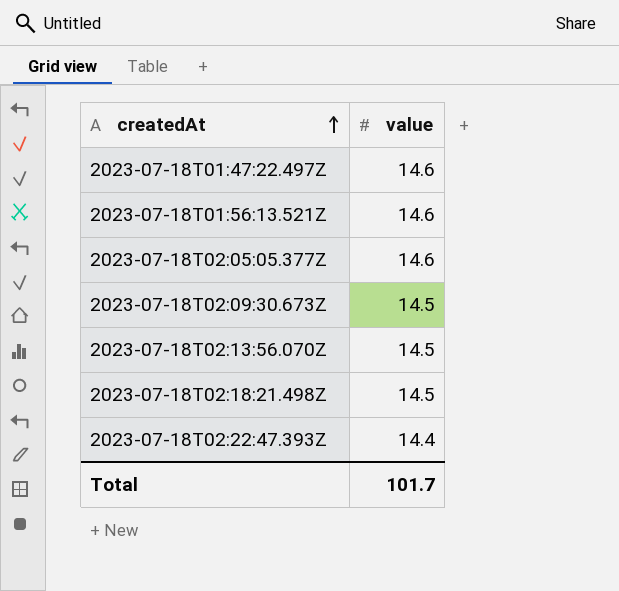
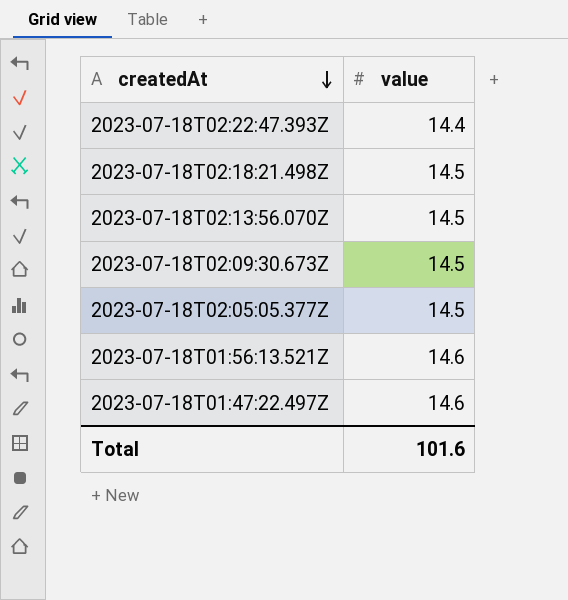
row order: createdAt ascending -> createdAt descending
2023-07-18T02:05:05.377Z | value: 14.6 -> 14.5
Total | value: 101.7 -> 101.6

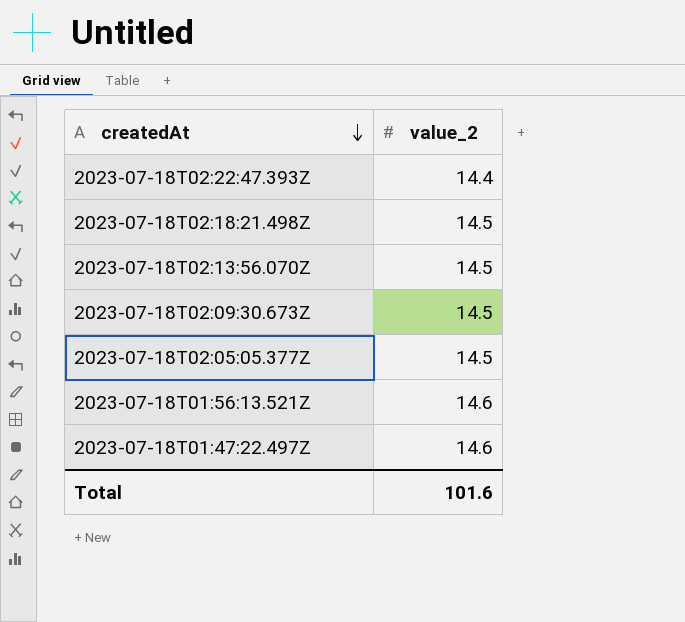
column name: value -> value_2

